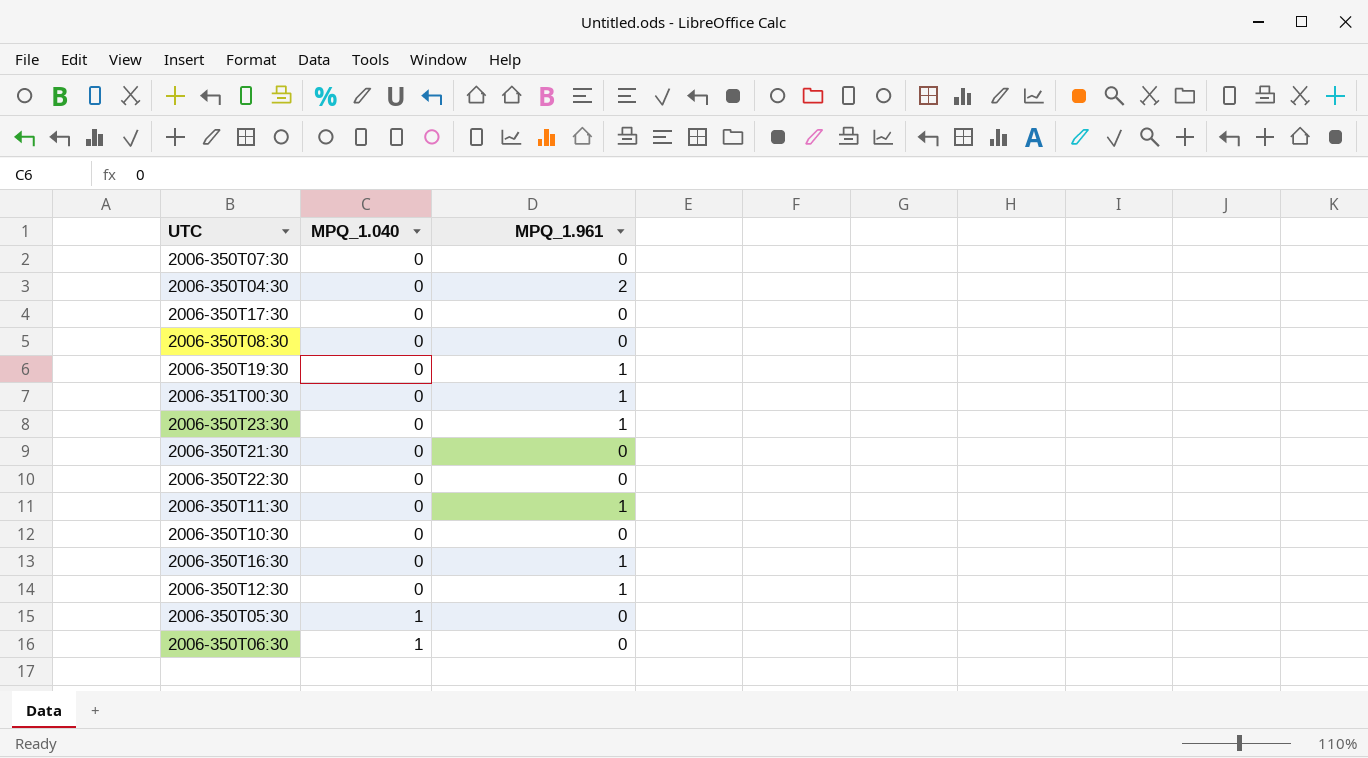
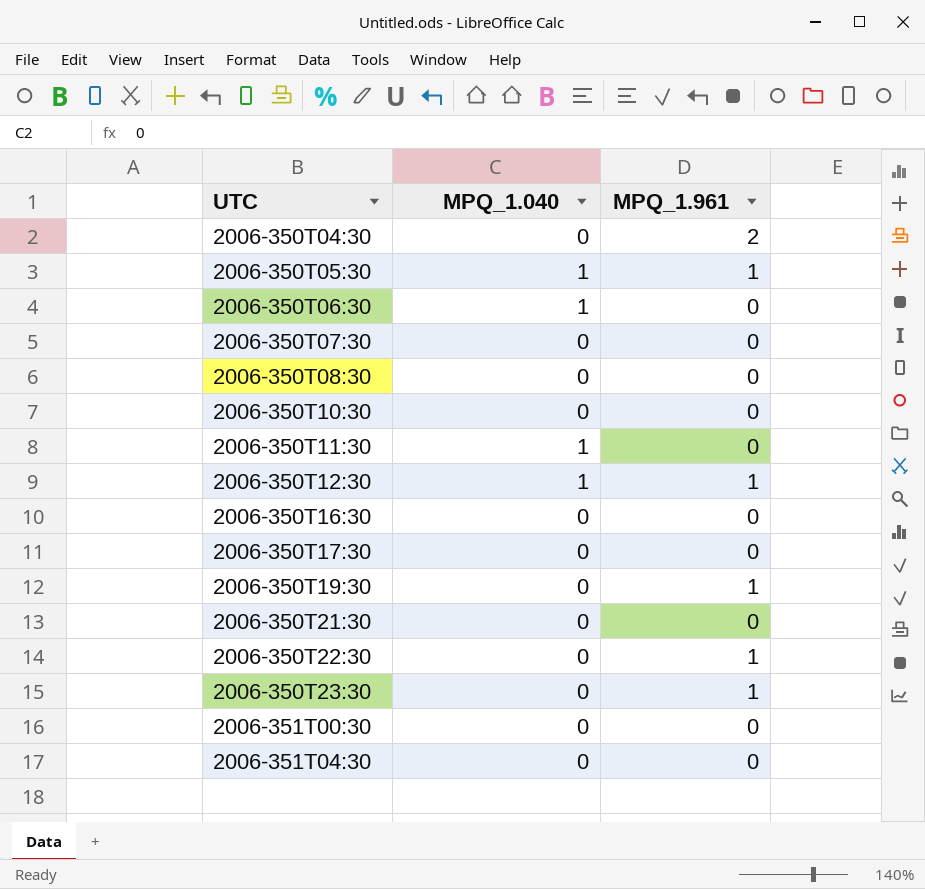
row order: MPQ_1.040 ascending -> UTC ascending
2006-350T05:30 | MPQ_1.961: 0 -> 1
2006-350T11:30 | MPQ_1.040: 0 -> 1
2006-350T11:30 | MPQ_1.961: 1 -> 0
2006-350T12:30 | MPQ_1.040: 0 -> 1
2006-350T16:30 | MPQ_1.961: 1 -> 0
2006-350T22:30 | MPQ_1.961: 0 -> 1
2006-351T00:30 | MPQ_1.961: 1 -> 0
row 2006-351T04:30: none -> 0 | 0

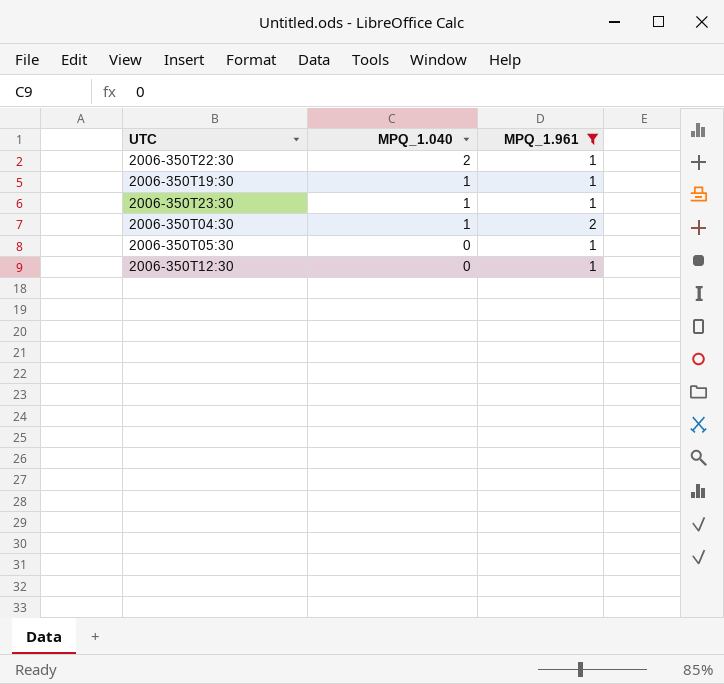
filter: none -> MPQ_1.961 != 0
row order: UTC ascending -> MPQ_1.040 descending
2006-350T22:30 | MPQ_1.040: 0 -> 2
2006-350T19:30 | MPQ_1.040: 0 -> 1
2006-350T23:30 | MPQ_1.040: 0 -> 1
2006-350T04:30 | MPQ_1.040: 0 -> 1
2006-350T05:30 | MPQ_1.040: 1 -> 0
2006-350T12:30 | MPQ_1.040: 1 -> 0

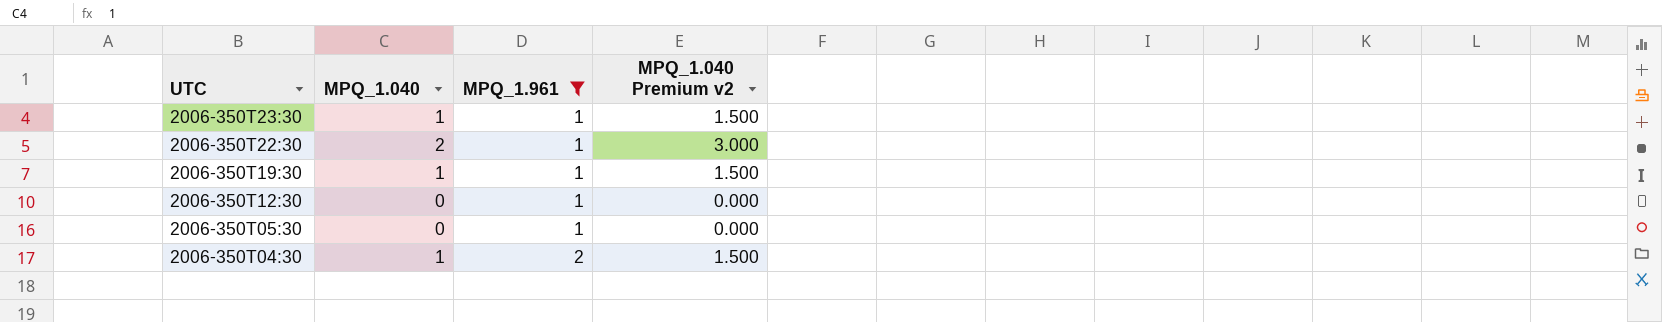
row order: MPQ_1.040 descending -> UTC descending
column MPQ_1.040 Premium v2 | formula: none -> [MPQ_1.040] * 1.5

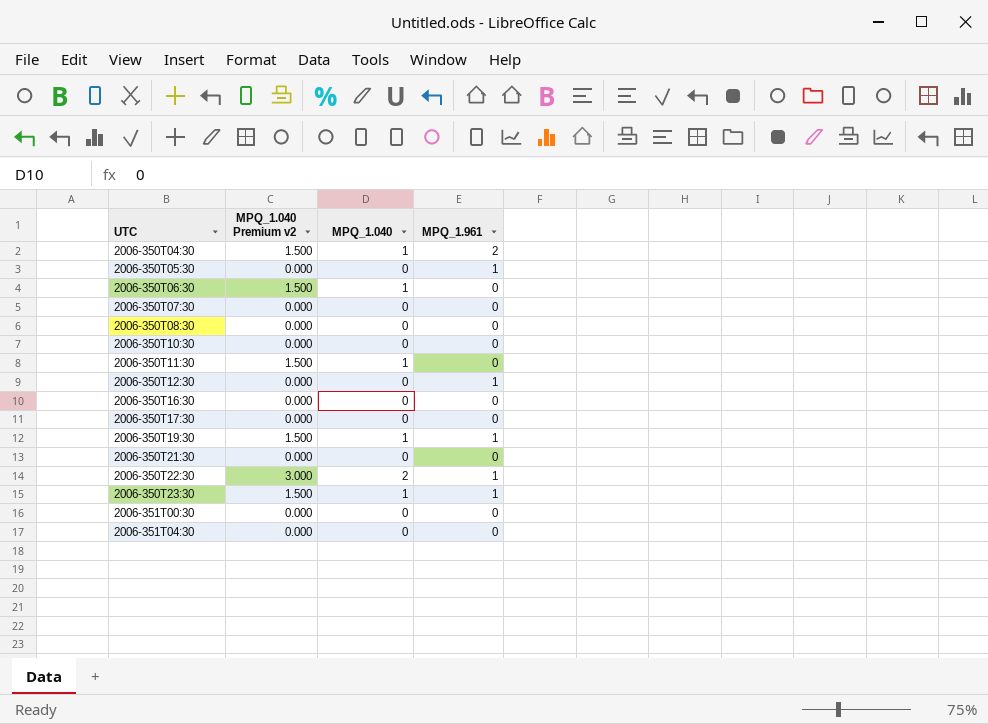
filter: MPQ_1.961 != 0 -> none
row order: UTC descending -> UTC ascending
column MPQ_1.040 Premium v2 | position: 4 -> 2

